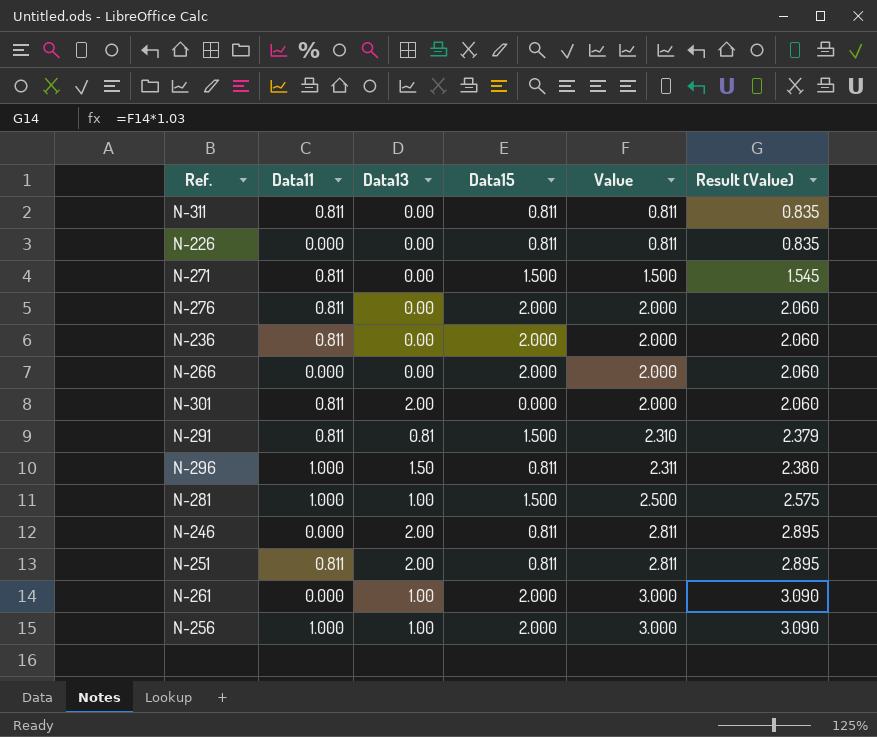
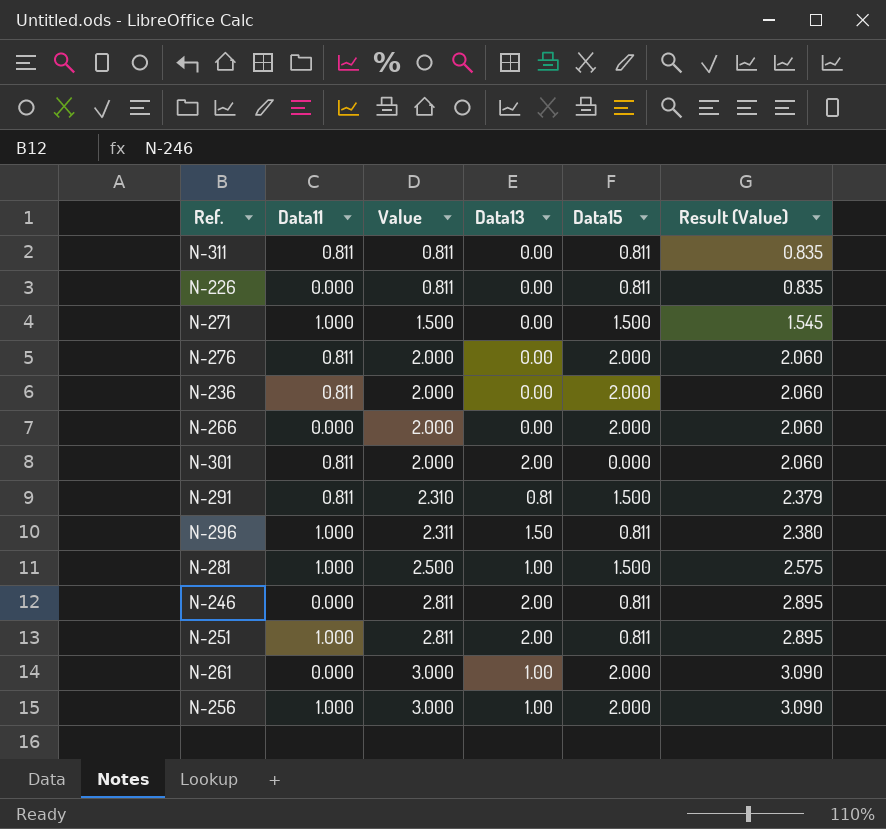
column Value | position: 5 -> 3
N-271 | Data11: 0.811 -> 1.000
N-251 | Data11: 0.811 -> 1.000

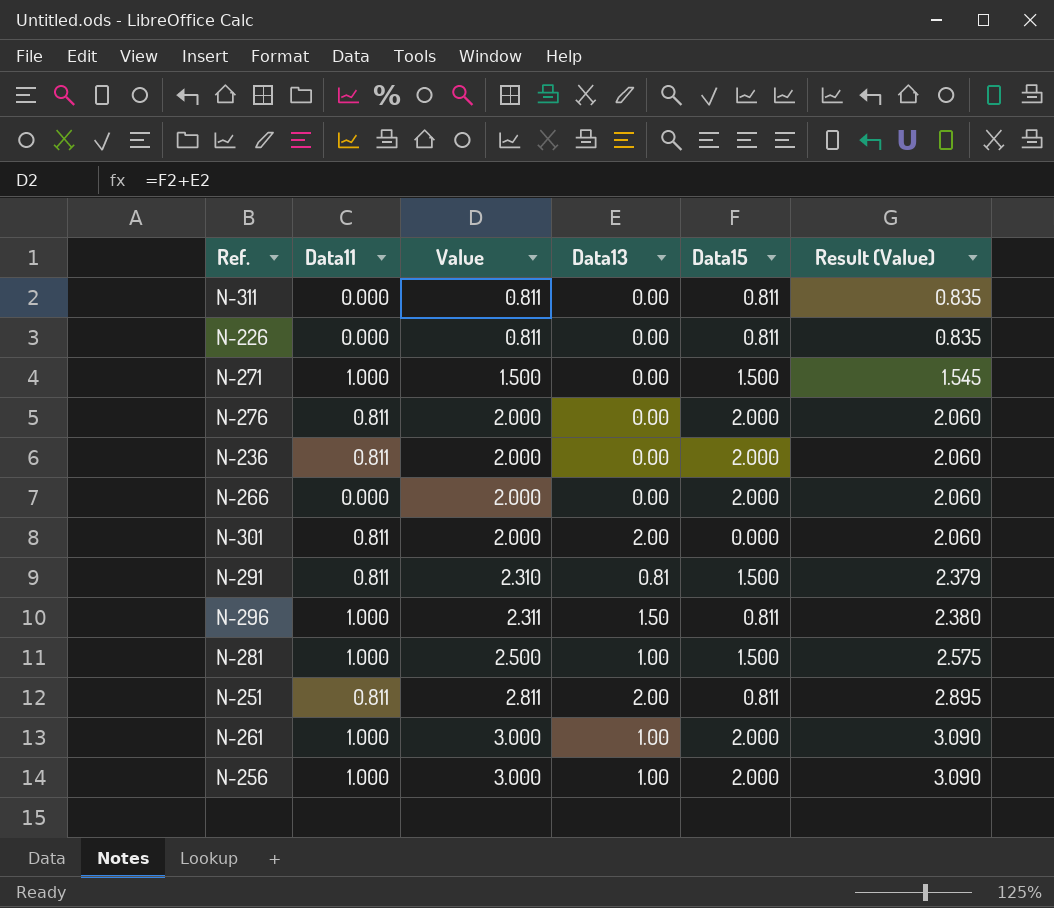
row N-246: 0.000 | 2.811 | 2.00 | 0.811 | 2.895 -> none
N-311 | Data11: 0.811 -> 0.000
N-251 | Data11: 1.000 -> 0.811
N-261 | Data11: 0.000 -> 1.000

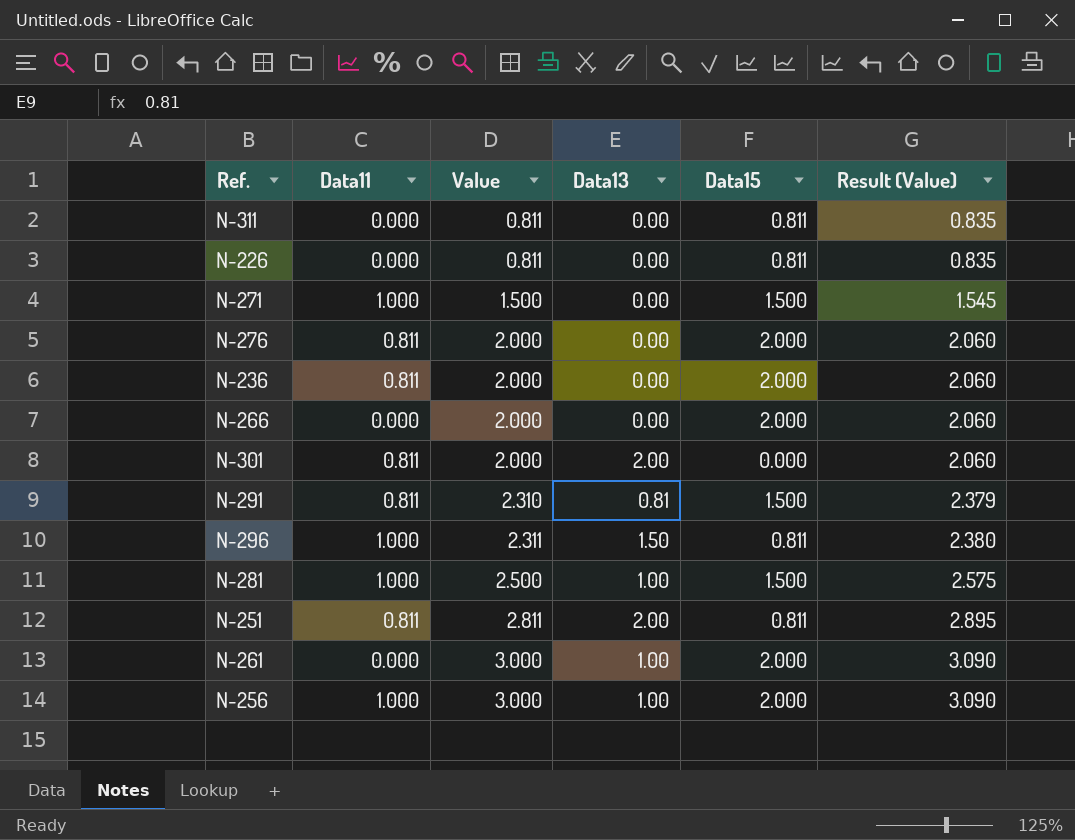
N-261 | Data11: 1.000 -> 0.000

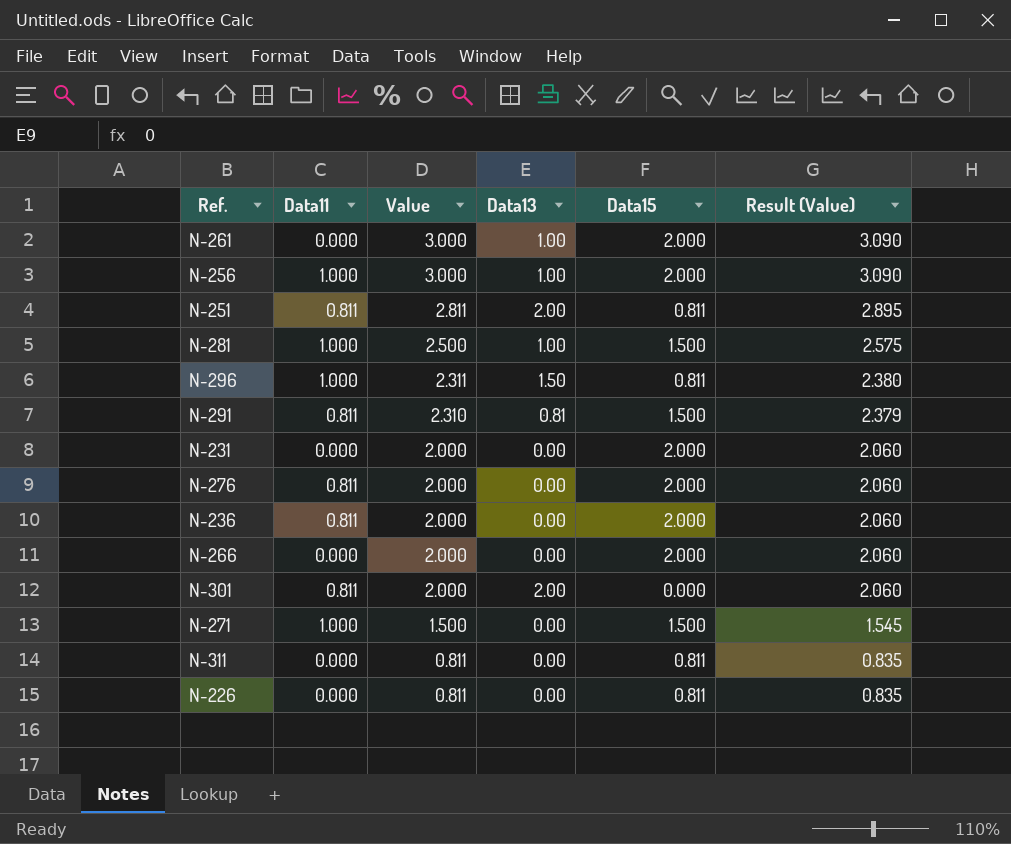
row order: Value ascending -> Value descending
row N-231: none -> 0.000 | 2.000 | 0.00 | 2.000 | 2.060

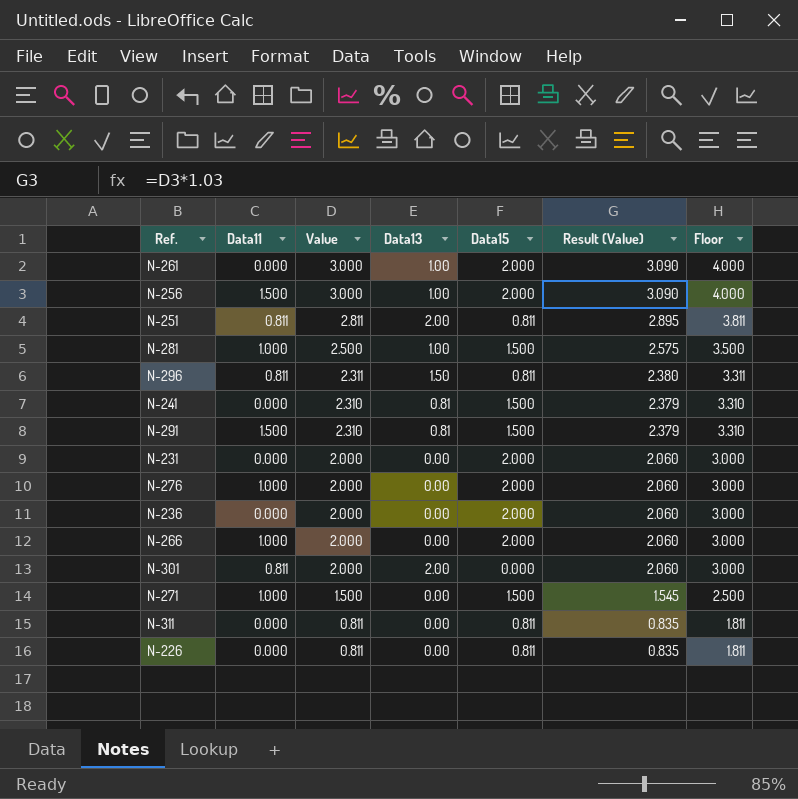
column Floor | formula: none -> [Value] + 1
N-256 | Data11: 1.000 -> 1.500
N-296 | Data11: 1.000 -> 0.811
row N-241: none -> 0.000 | 2.310 | 0.81 | 1.500 | 2.379 | 3.310
N-291 | Data11: 0.811 -> 1.500
N-276 | Data11: 0.811 -> 1.000
N-236 | Data11: 0.811 -> 0.000
N-266 | Data11: 0.000 -> 1.000

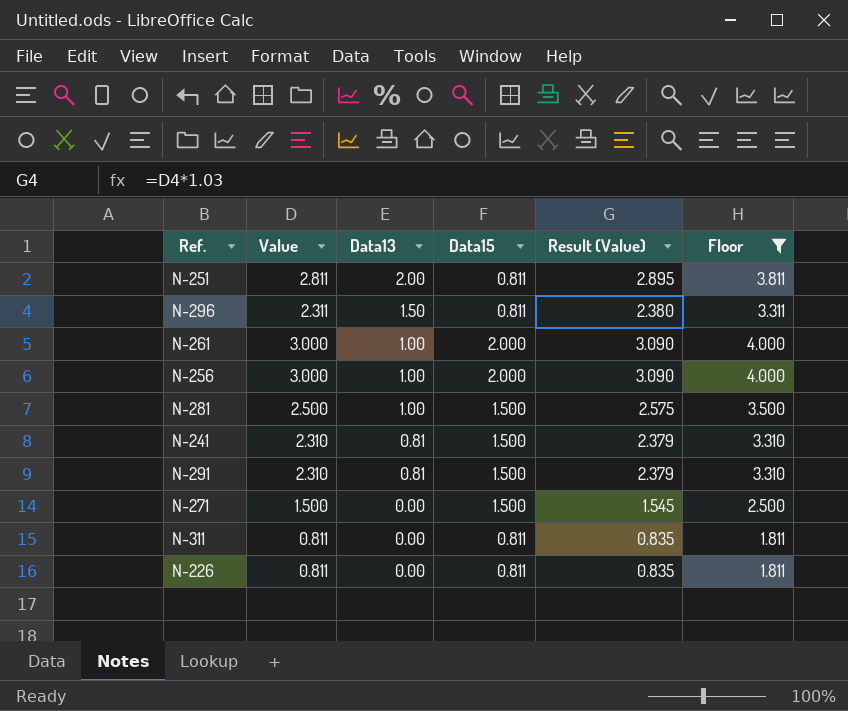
filter: none -> Floor != 3.000
row order: Value descending -> Data13 descending
column Data11 | position: 2 -> none

